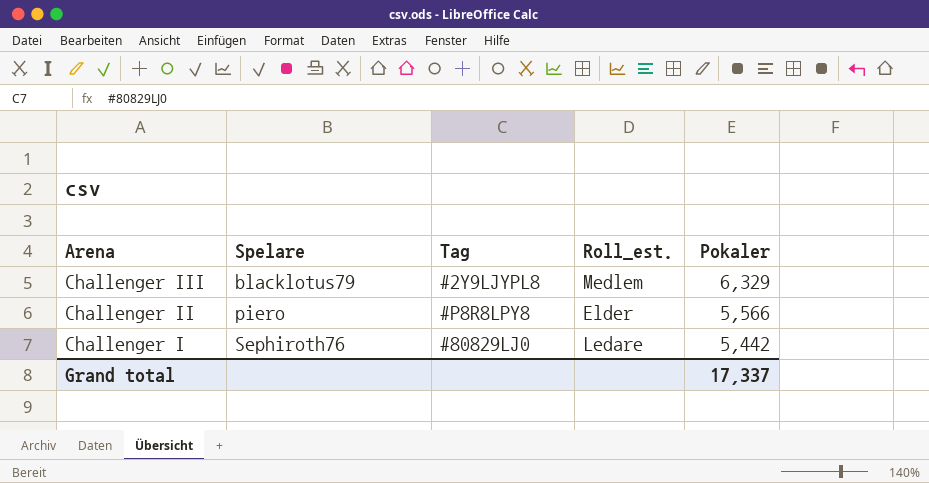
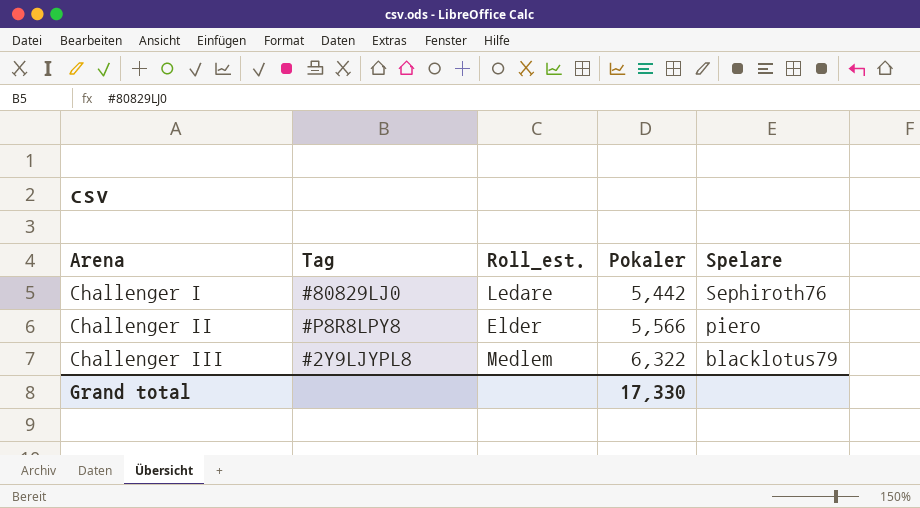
row order: Arena descending -> Arena ascending
column Spelare | position: 2 -> 5
Challenger III | Pokaler: 6,329 -> 6,322
Grand total | Pokaler: 17,337 -> 17,330

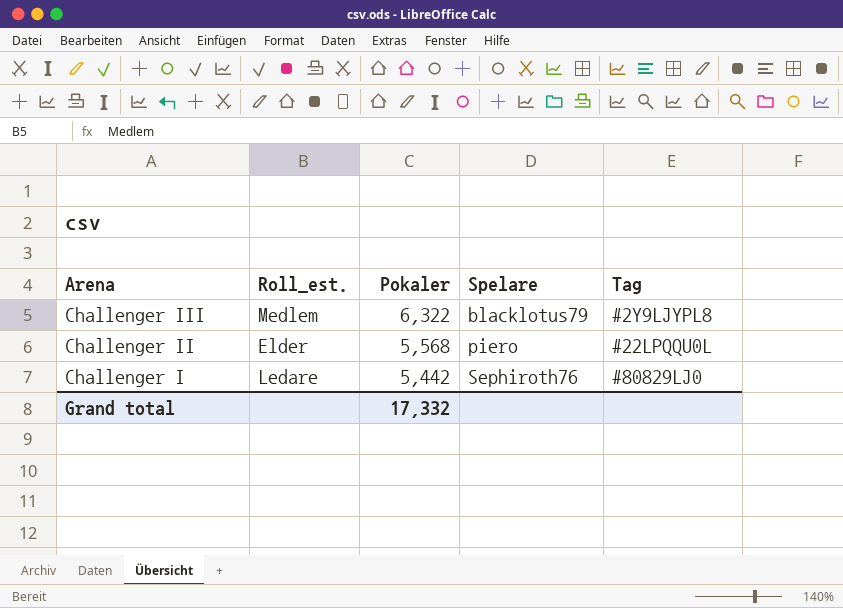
row order: Arena ascending -> Arena descending
column Tag | position: 2 -> 5
Challenger II | Pokaler: 5,566 -> 5,568
Challenger II | Tag: #P8R8LPY8 -> #22LPQQU0L
Grand total | Pokaler: 17,330 -> 17,332

